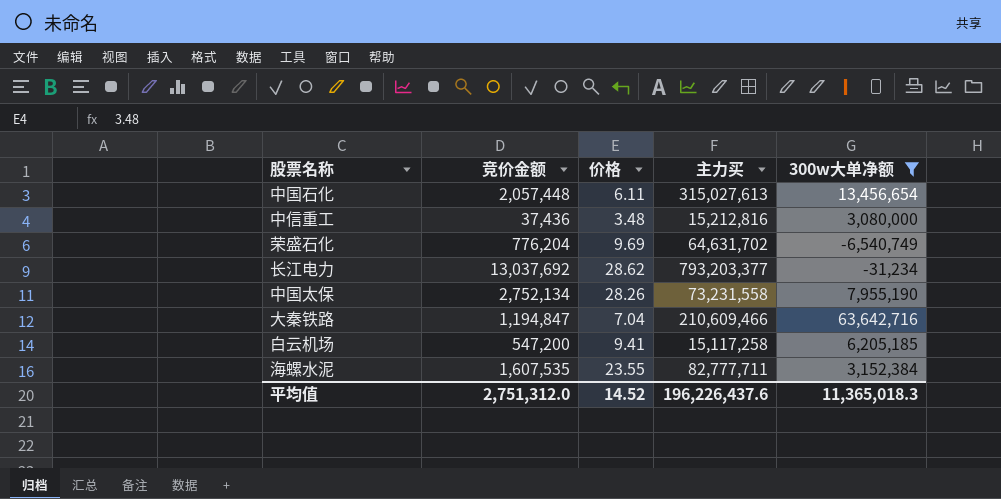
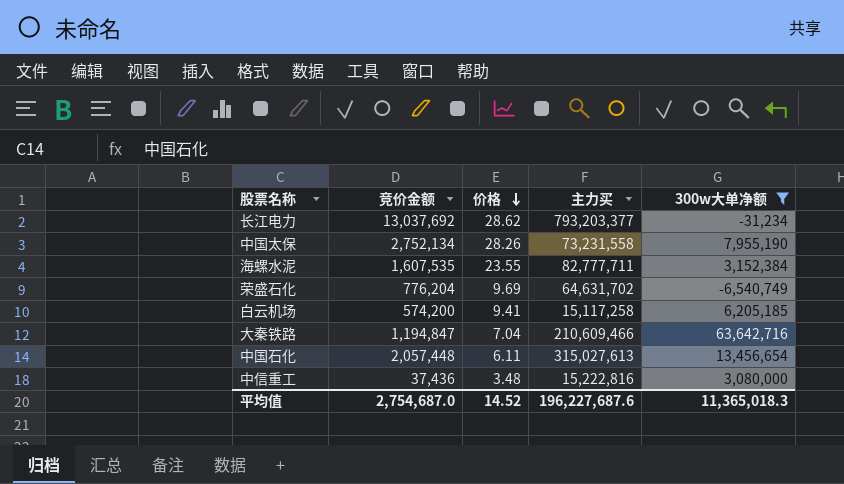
row order: none -> 价格 descending
白云机场 | 竞价金额: 547,200 -> 574,200
中信重工 | 主力买: 15,212,816 -> 15,222,816
平均值 | 竞价金额: 2,751,312.0 -> 2,754,687.0
平均值 | 主力买: 196,226,437.6 -> 196,227,687.6

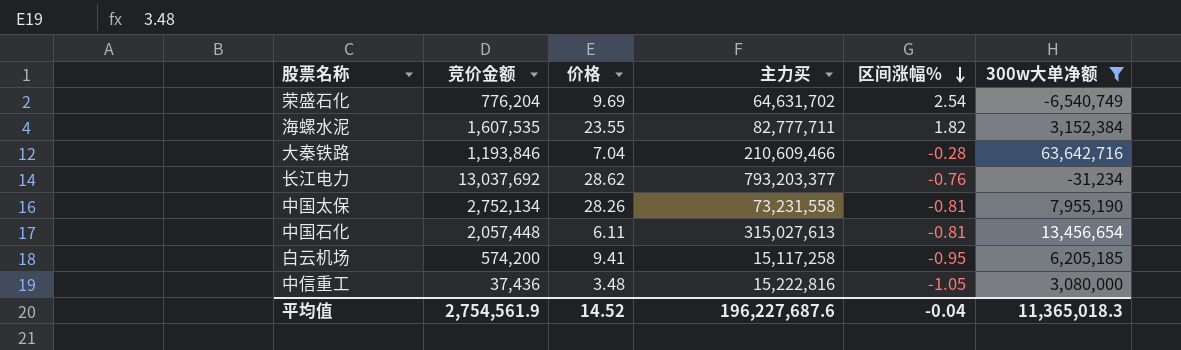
row order: 价格 descending -> 区间涨幅% descending
column 区间涨幅% | position: none -> 5
大秦铁路 | 竞价金额: 1,194,847 -> 1,193,846
平均值 | 竞价金额: 2,754,687.0 -> 2,754,561.9

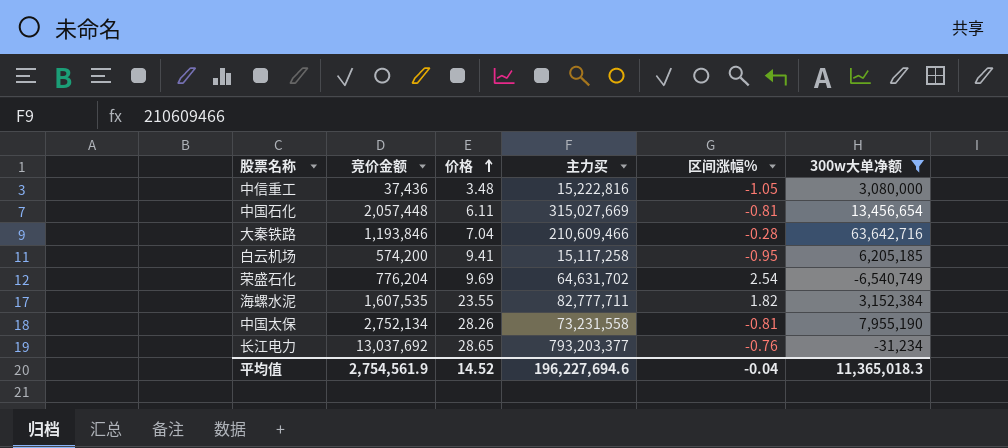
row order: 区间涨幅% descending -> 价格 ascending
中国石化 | 主力买: 315,027,613 -> 315,027,669
长江电力 | 价格: 28.62 -> 28.65
平均值 | 主力买: 196,227,687.6 -> 196,227,694.6

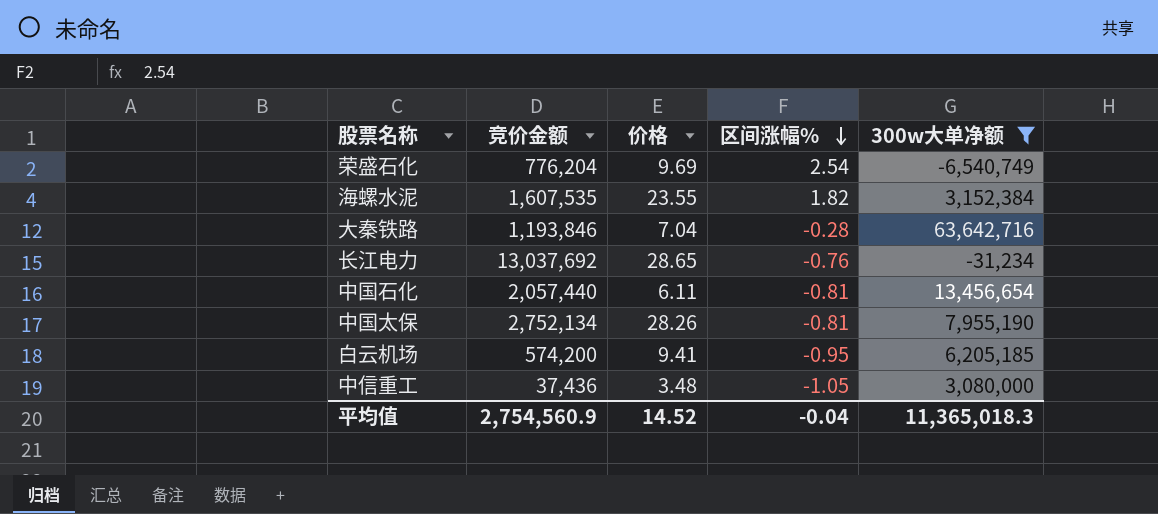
row order: 价格 ascending -> 区间涨幅% descending
column 主力买 | position: 4 -> none
中国石化 | 竞价金额: 2,057,448 -> 2,057,440
平均值 | 竞价金额: 2,754,561.9 -> 2,754,560.9

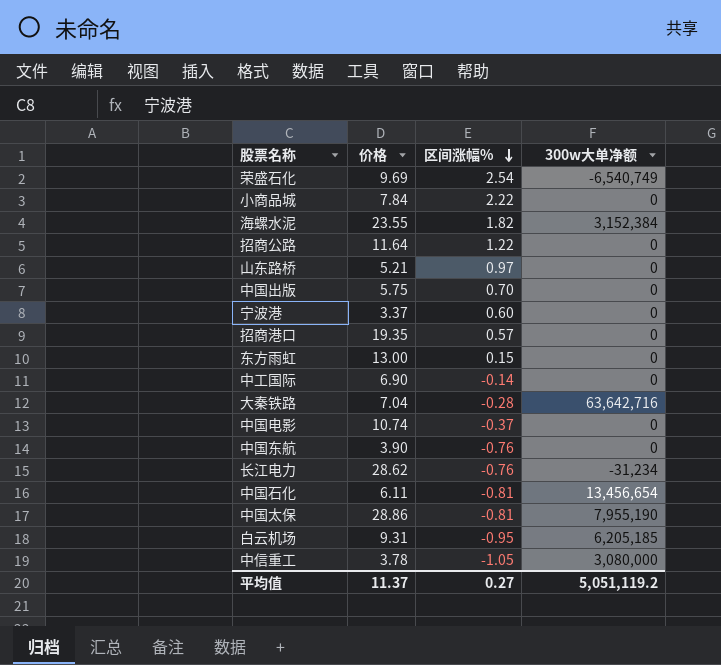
filter: 300w大单净额 != 0 -> none
column 竞价金额 | position: 2 -> none
长江电力 | 价格: 28.65 -> 28.62
中国太保 | 价格: 28.26 -> 28.86
白云机场 | 价格: 9.41 -> 9.31
中信重工 | 价格: 3.48 -> 3.78
平均值 | 价格: 14.52 -> 11.37
平均值 | 区间涨幅%: -0.04 -> 0.27
平均值 | 300w大单净额: 11,365,018.3 -> 5,051,119.2

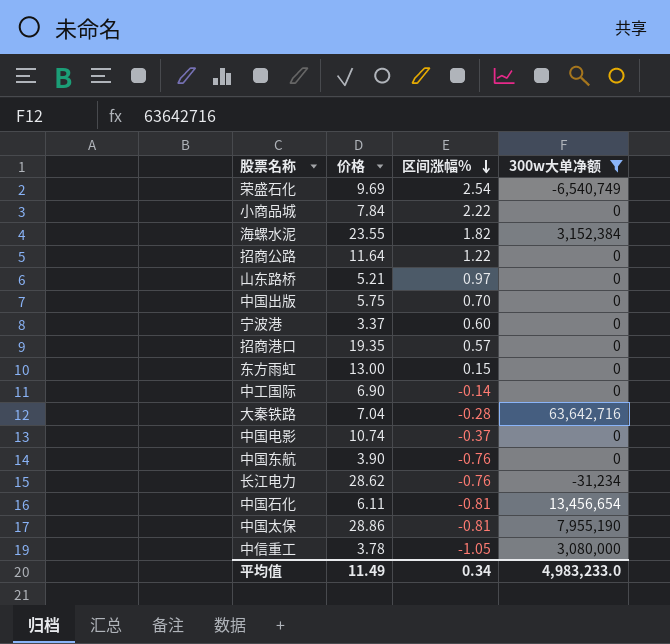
filter: none -> 300w大单净额 != 6,205,185
平均值 | 价格: 11.37 -> 11.49
平均值 | 区间涨幅%: 0.27 -> 0.34
平均值 | 300w大单净额: 5,051,119.2 -> 4,983,233.0

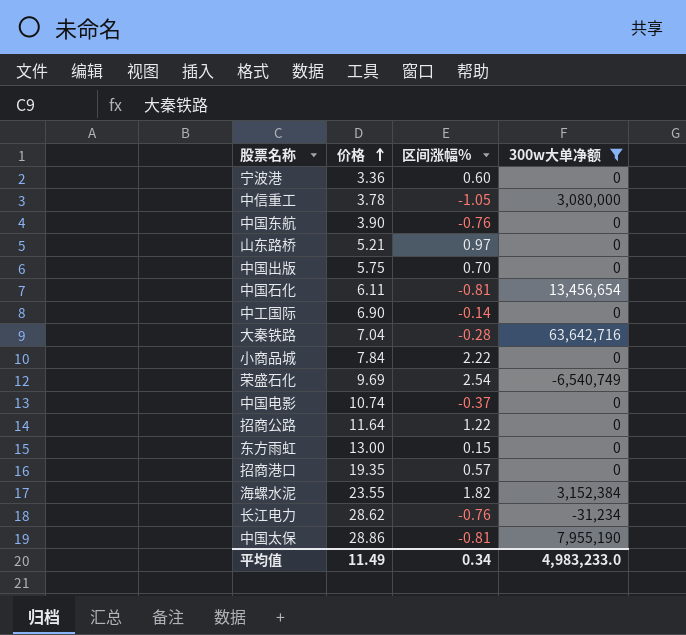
row order: 区间涨幅% descending -> 价格 ascending
宁波港 | 价格: 3.37 -> 3.36

